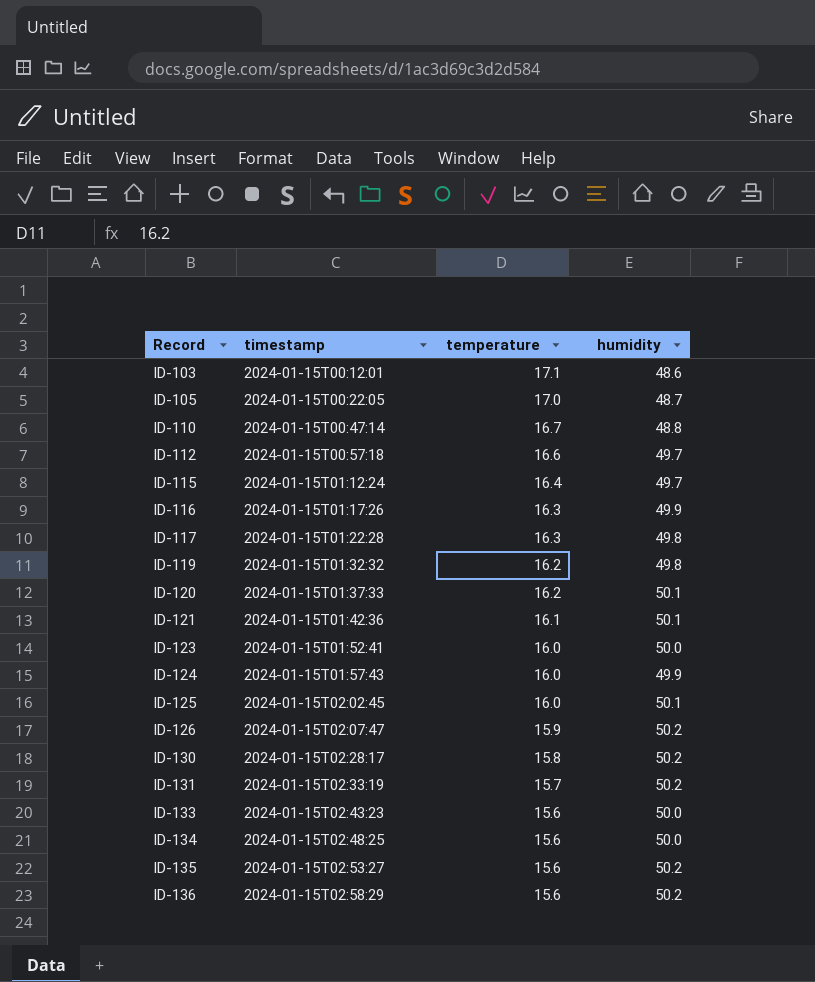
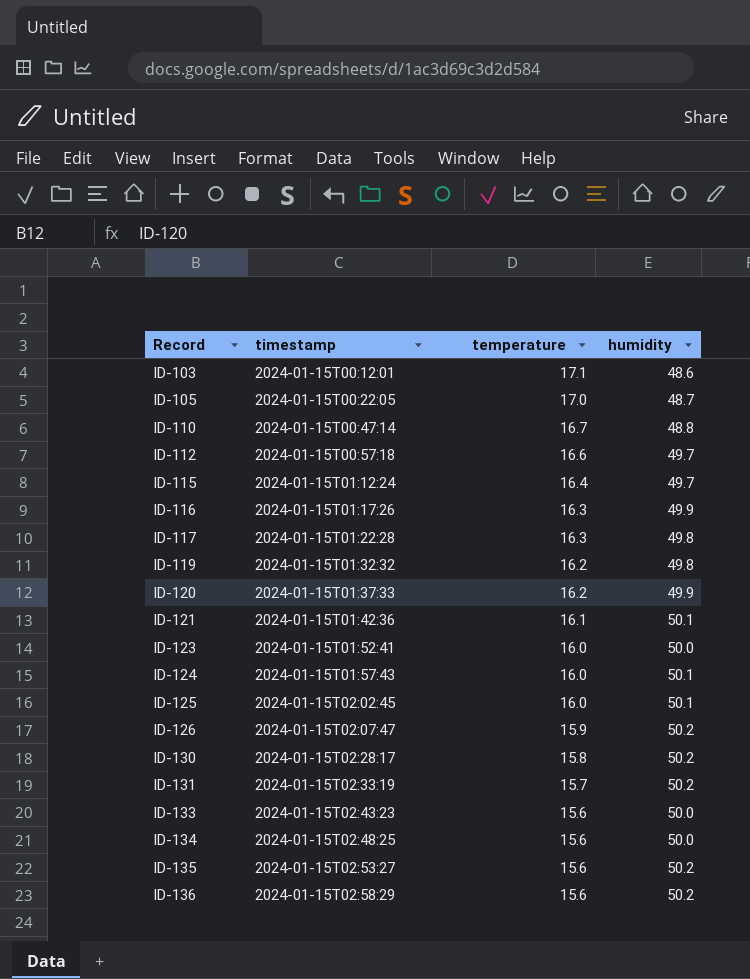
ID-120 | humidity: 50.1 -> 49.9
ID-124 | humidity: 49.9 -> 50.1

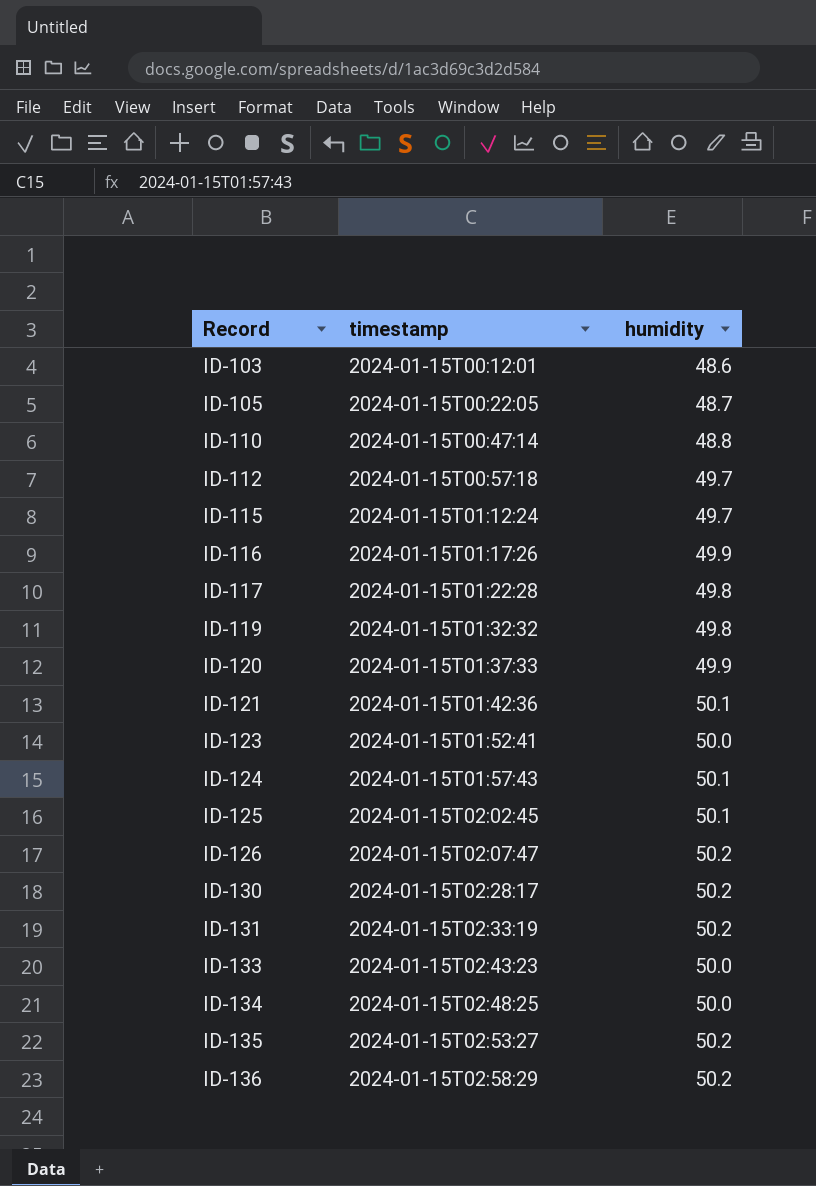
column temperature | position: 3 -> none

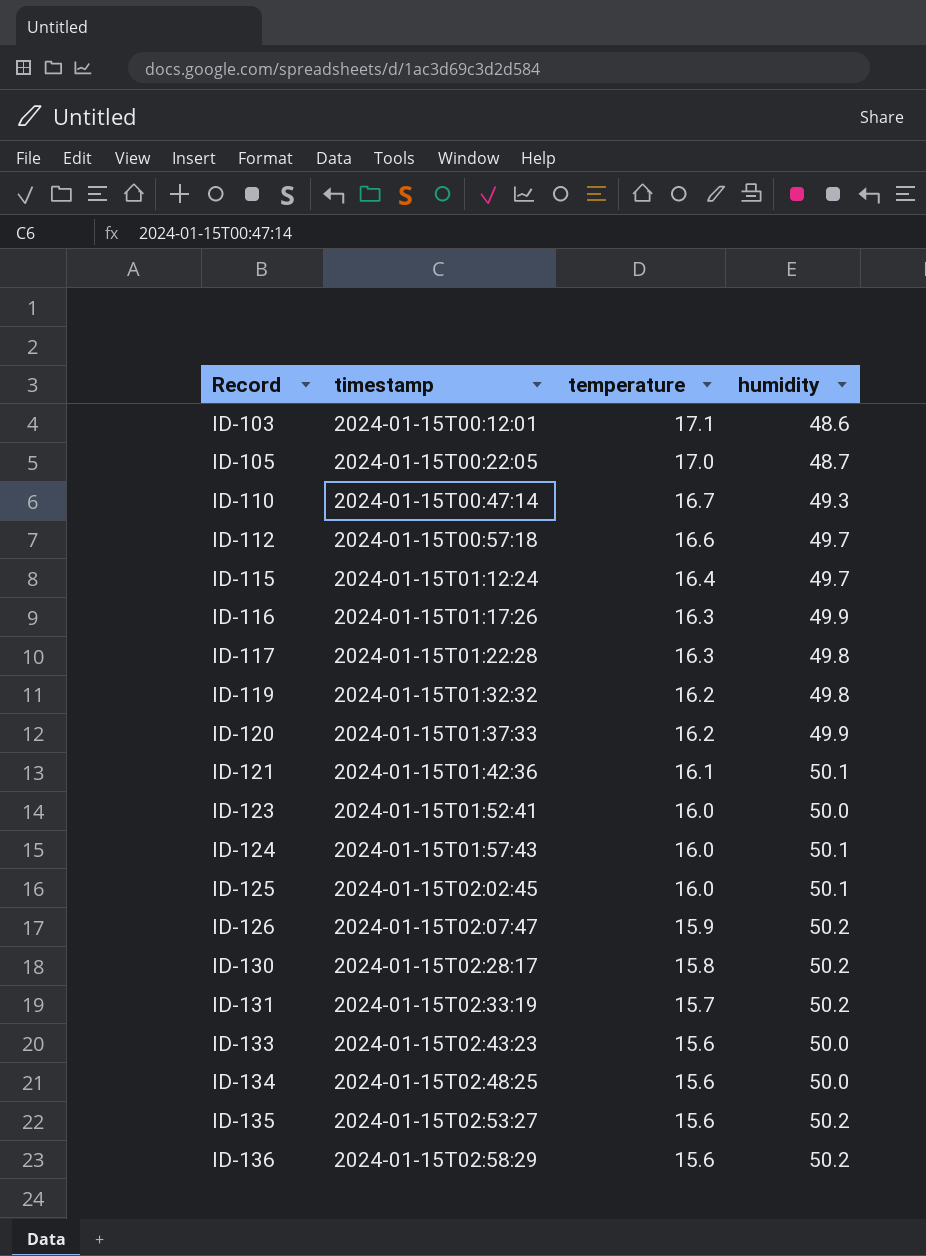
column temperature | position: none -> 3
ID-110 | humidity: 48.8 -> 49.3

